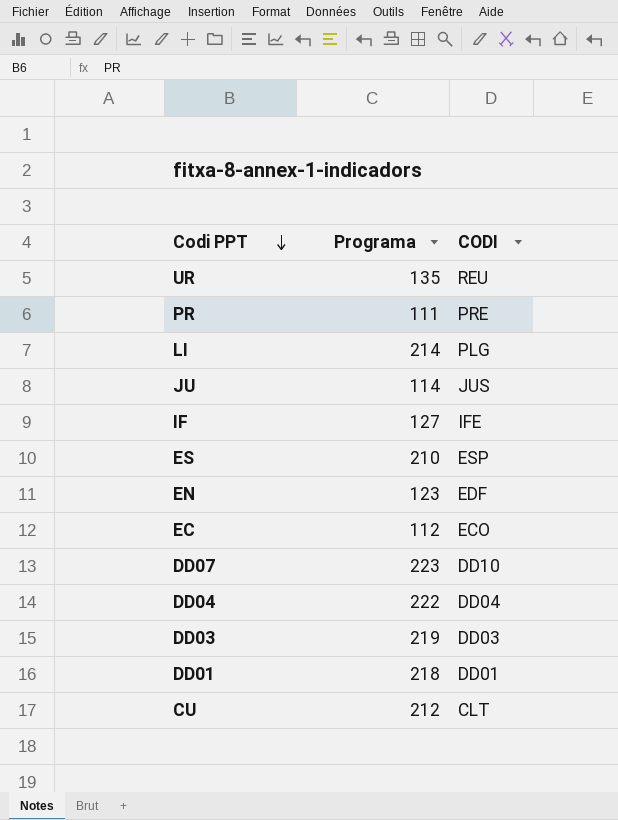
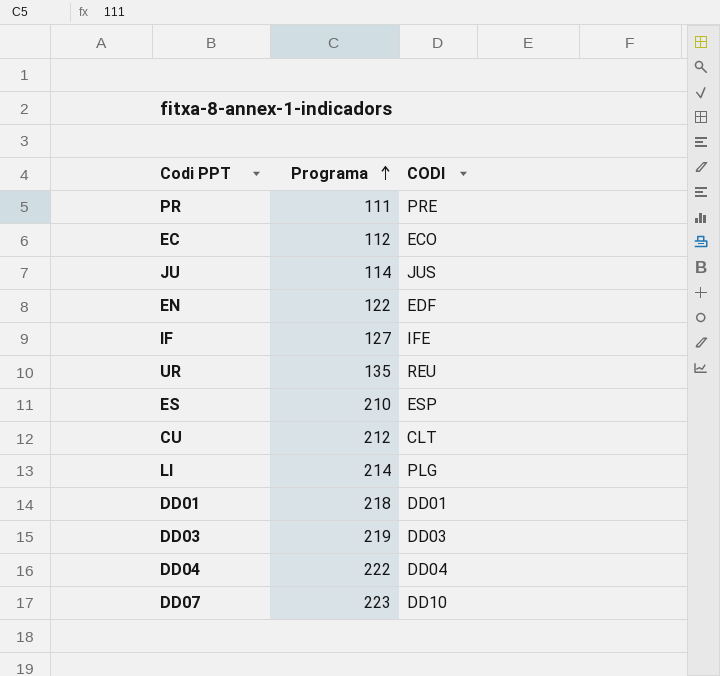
row order: Codi PPT descending -> Programa ascending
EN | Programa: 123 -> 122

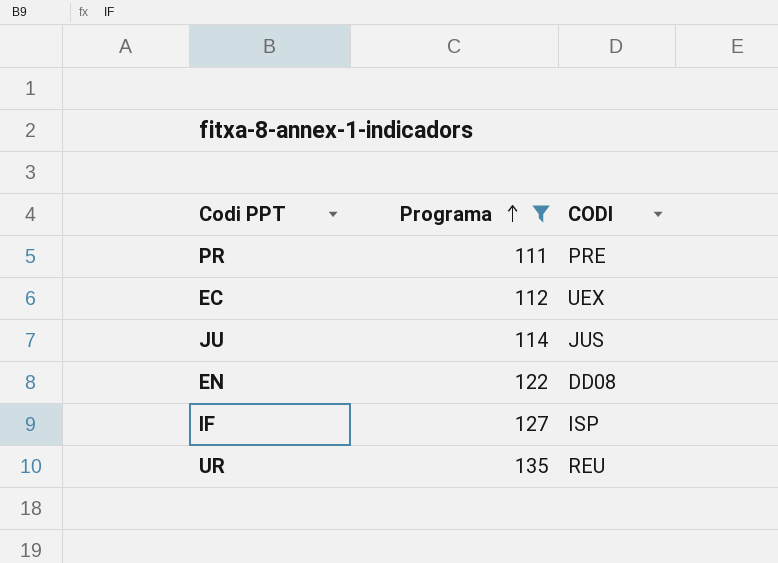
filter: none -> Programa <= 135
EC | CODI: ECO -> UEX
EN | CODI: EDF -> DD08
IF | CODI: IFE -> ISP

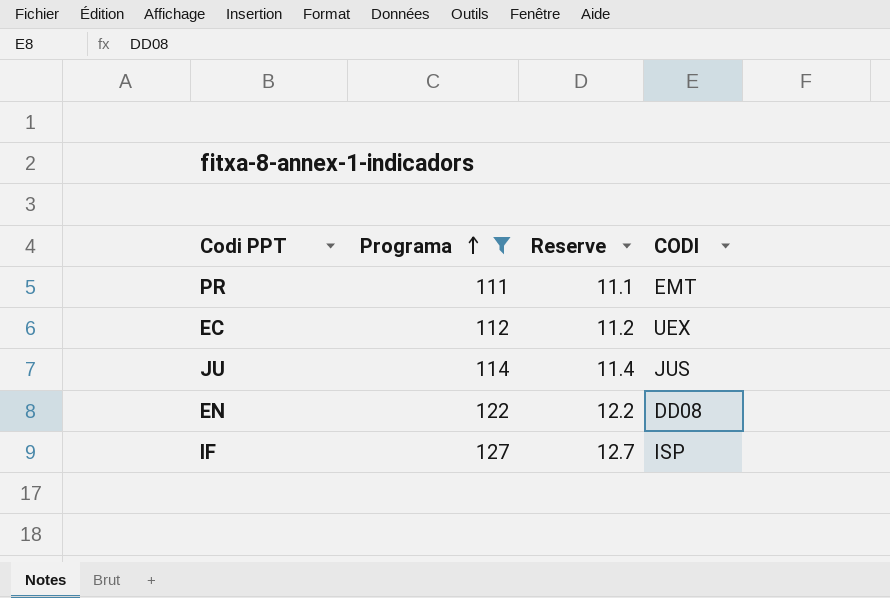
column Reserve | formula: none -> [Programa] * 0.1
row UR: 135 | REU -> none
PR | CODI: PRE -> EMT

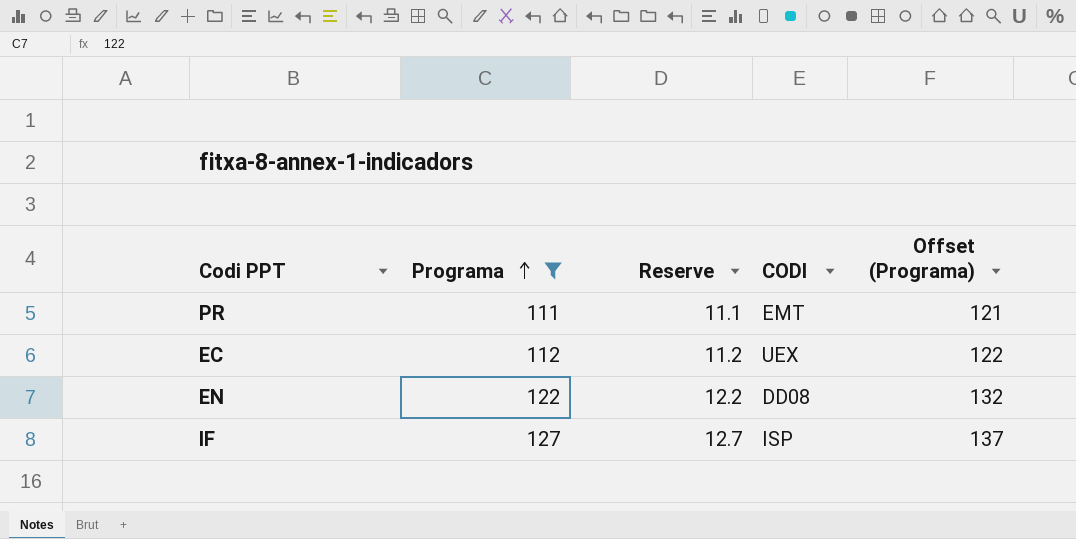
column Offset (Programa) | formula: none -> [Programa] + 10
row JU: 114 | 11.4 | JUS -> none

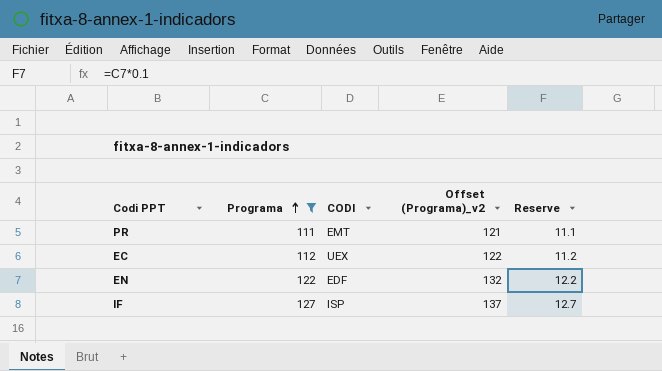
column name: Offset (Programa) -> Offset (Programa)_v2
column Reserve | position: 3 -> 5
EN | CODI: DD08 -> EDF

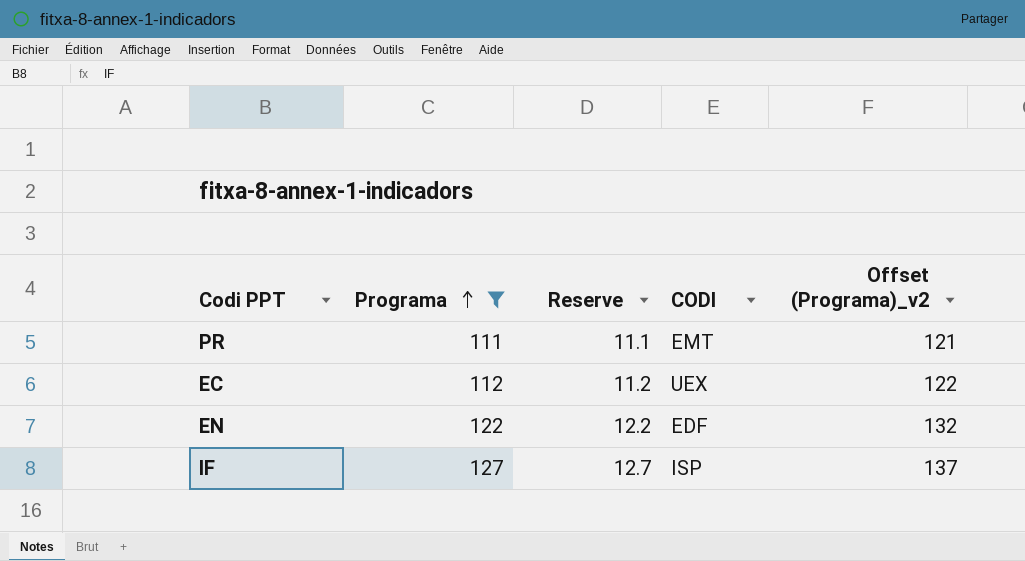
column Reserve | position: 5 -> 3

